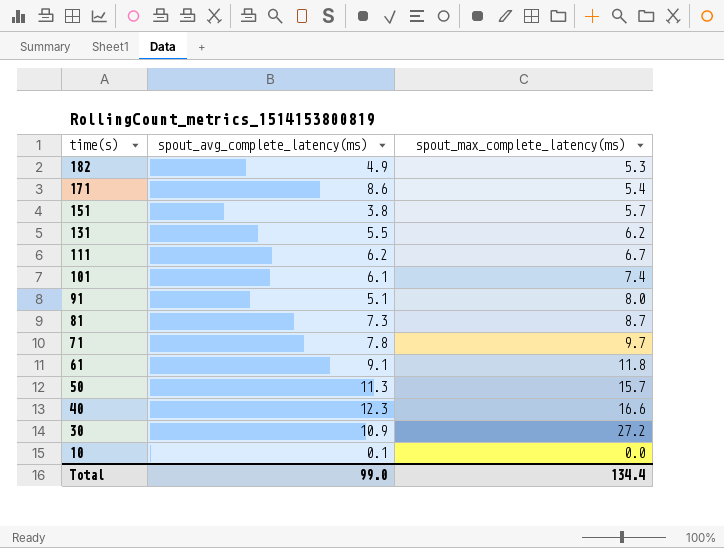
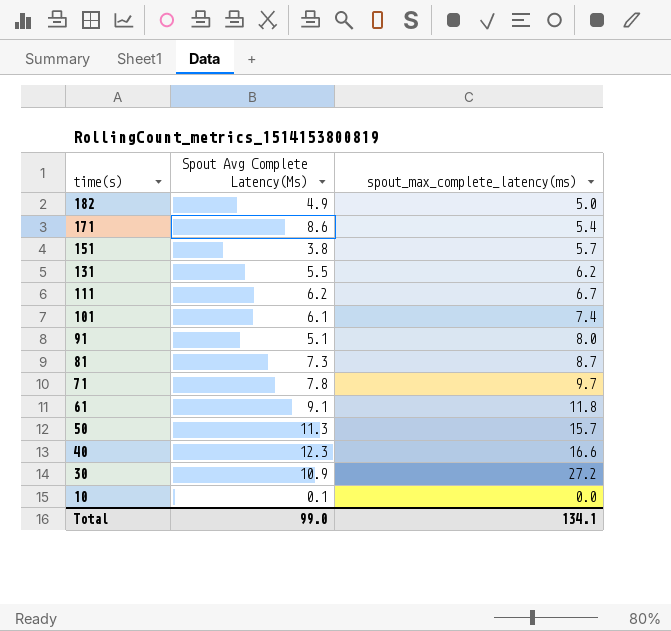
column name: spout_avg_complete_latency(ms) -> Spout Avg Complete Latency(Ms)
182 | spout_max_complete_latency(ms): 5.3 -> 5.0
Total | spout_max_complete_latency(ms): 134.4 -> 134.1

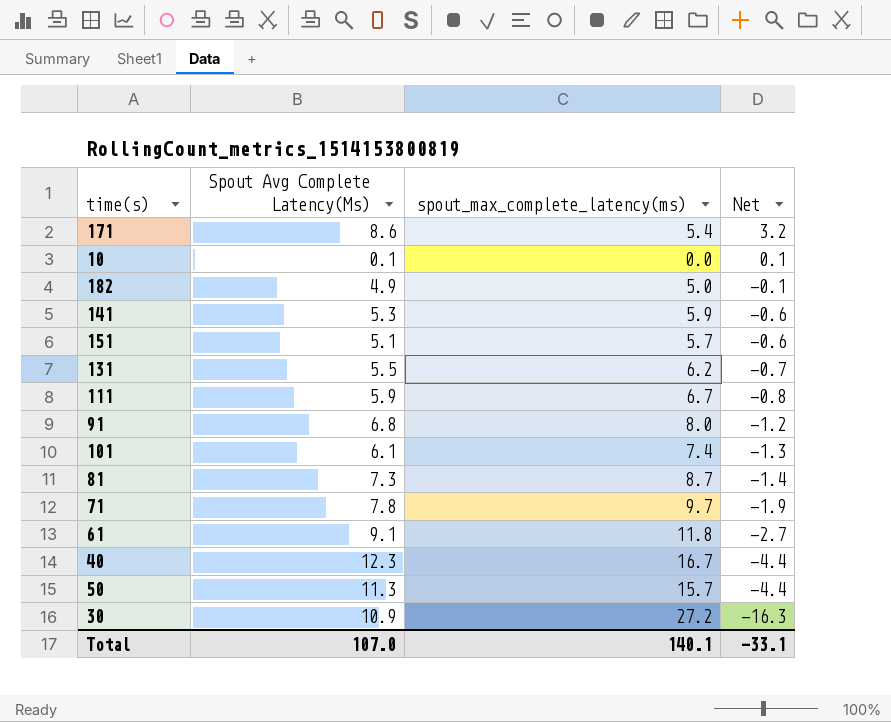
row order: time(s) descending -> Net descending
column Net | formula: none -> [Spout Avg Complete Latency(Ms)] - [spout_max_complete_latency(ms)]
row 141: none -> 5.3 | 5.9 | -0.6
151 | Spout Avg Complete Latency(Ms): 3.8 -> 5.1
111 | Spout Avg Complete Latency(Ms): 6.2 -> 5.9
91 | Spout Avg Complete Latency(Ms): 5.1 -> 6.8
40 | spout_max_complete_latency(ms): 16.6 -> 16.7
Total | Spout Avg Complete Latency(Ms): 99.0 -> 107.0
Total | spout_max_complete_latency(ms): 134.1 -> 140.1

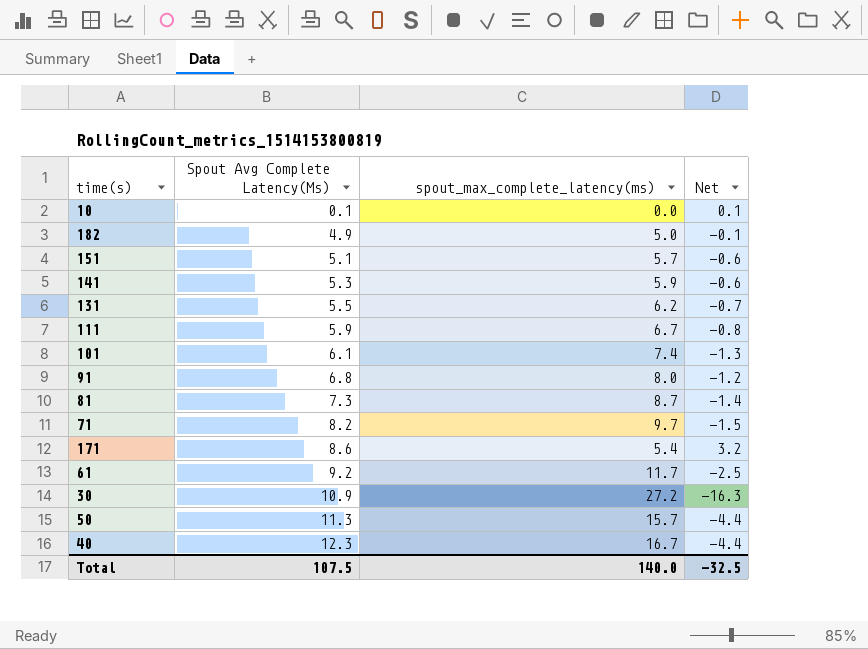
row order: Net descending -> Spout Avg Complete Latency(Ms) ascending
71 | Spout Avg Complete Latency(Ms): 7.8 -> 8.2
71 | Net: -1.9 -> -1.5
61 | Spout Avg Complete Latency(Ms): 9.1 -> 9.2
61 | spout_max_complete_latency(ms): 11.8 -> 11.7
61 | Net: -2.7 -> -2.5
Total | Spout Avg Complete Latency(Ms): 107.0 -> 107.5
Total | spout_max_complete_latency(ms): 140.1 -> 140.0
Total | Net: -33.1 -> -32.5

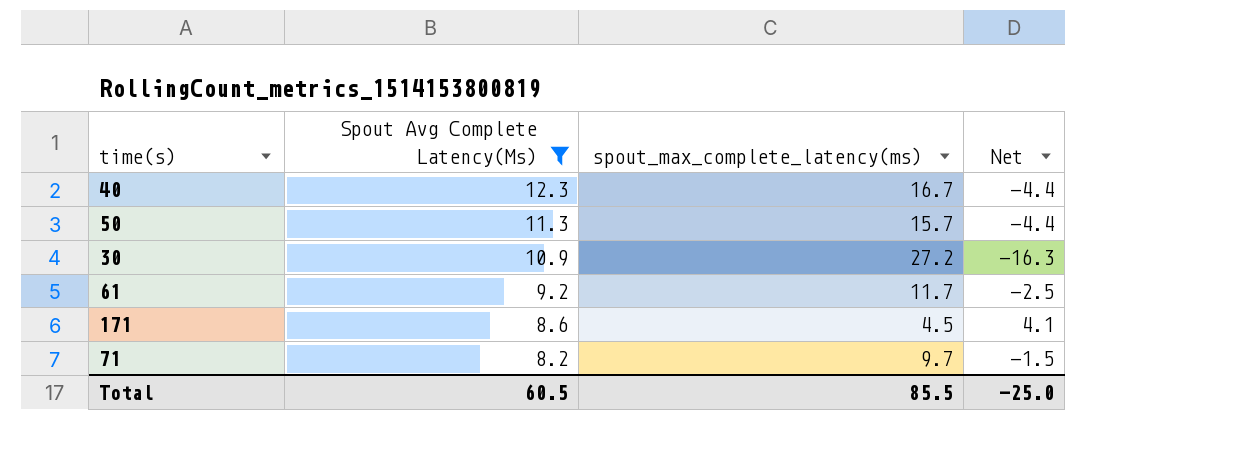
filter: none -> Spout Avg Complete Latency(Ms) >= 8.2
row order: Spout Avg Complete Latency(Ms) ascending -> Spout Avg Complete Latency(Ms) descending
171 | spout_max_complete_latency(ms): 5.4 -> 4.5
171 | Net: 3.2 -> 4.1
Total | Spout Avg Complete Latency(Ms): 107.5 -> 60.5
Total | spout_max_complete_latency(ms): 140.0 -> 85.5
Total | Net: -32.5 -> -25.0

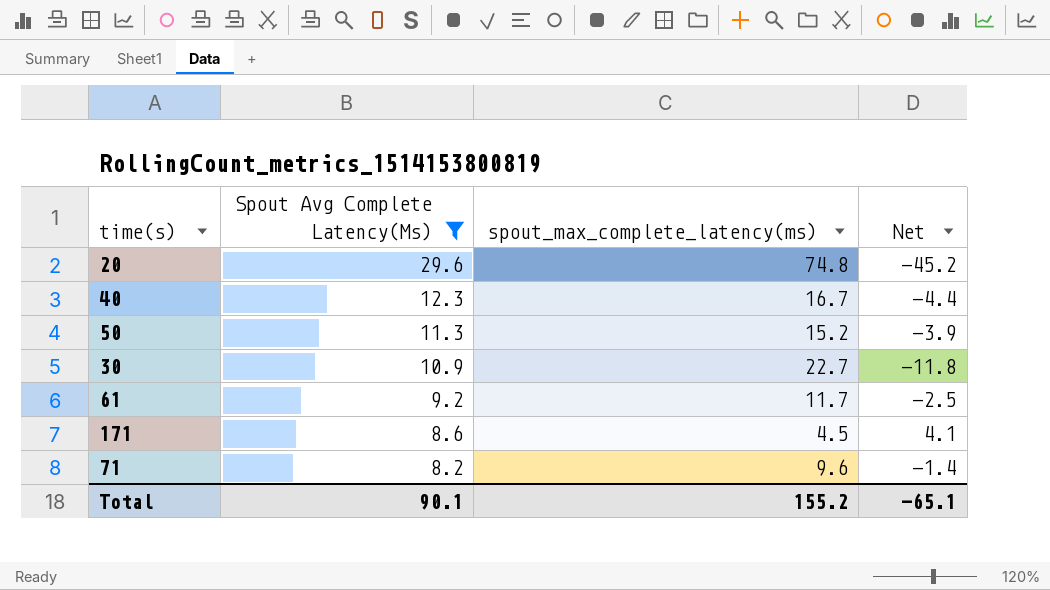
row 20: none -> 29.6 | 74.8 | -45.2
50 | spout_max_complete_latency(ms): 15.7 -> 15.2
50 | Net: -4.4 -> -3.9
30 | spout_max_complete_latency(ms): 27.2 -> 22.7
30 | Net: -16.3 -> -11.8
71 | spout_max_complete_latency(ms): 9.7 -> 9.6
71 | Net: -1.5 -> -1.4
Total | Spout Avg Complete Latency(Ms): 60.5 -> 90.1
Total | spout_max_complete_latency(ms): 85.5 -> 155.2
Total | Net: -25.0 -> -65.1

